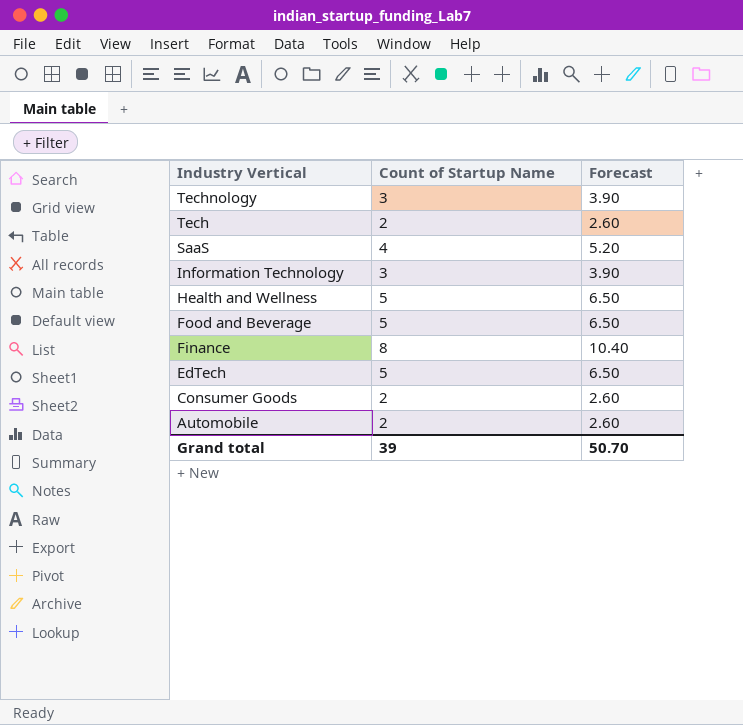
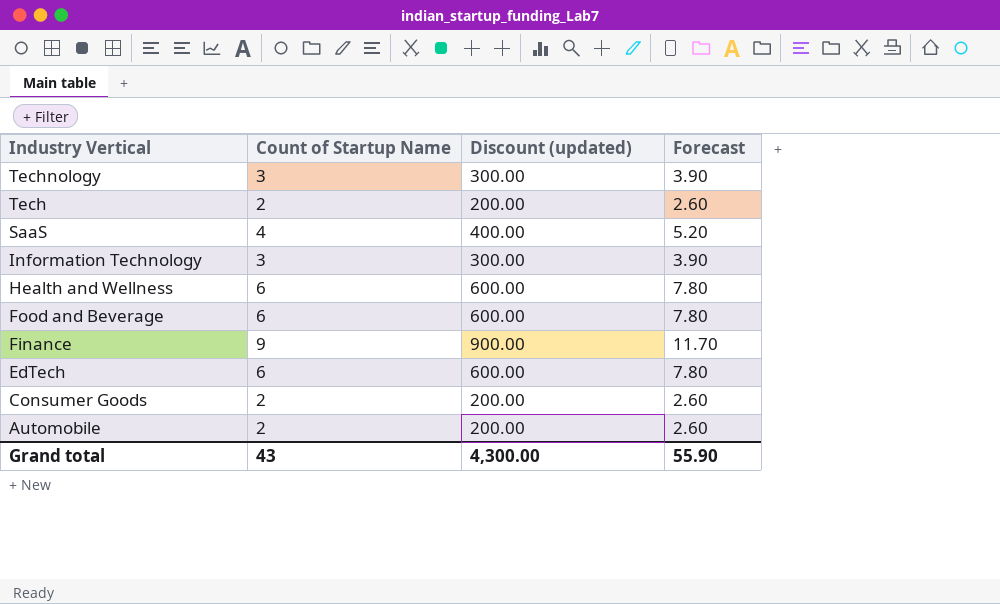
column Discount (updated) | formula: none -> [Count of Startup Name] * 100
Health and Wellness | Count of Startup Name: 5 -> 6
Health and Wellness | Forecast: 6.50 -> 7.80
Food and Beverage | Count of Startup Name: 5 -> 6
Food and Beverage | Forecast: 6.50 -> 7.80
Finance | Count of Startup Name: 8 -> 9
Finance | Forecast: 10.40 -> 11.70
EdTech | Count of Startup Name: 5 -> 6
EdTech | Forecast: 6.50 -> 7.80
Grand total | Count of Startup Name: 39 -> 43
Grand total | Forecast: 50.70 -> 55.90

